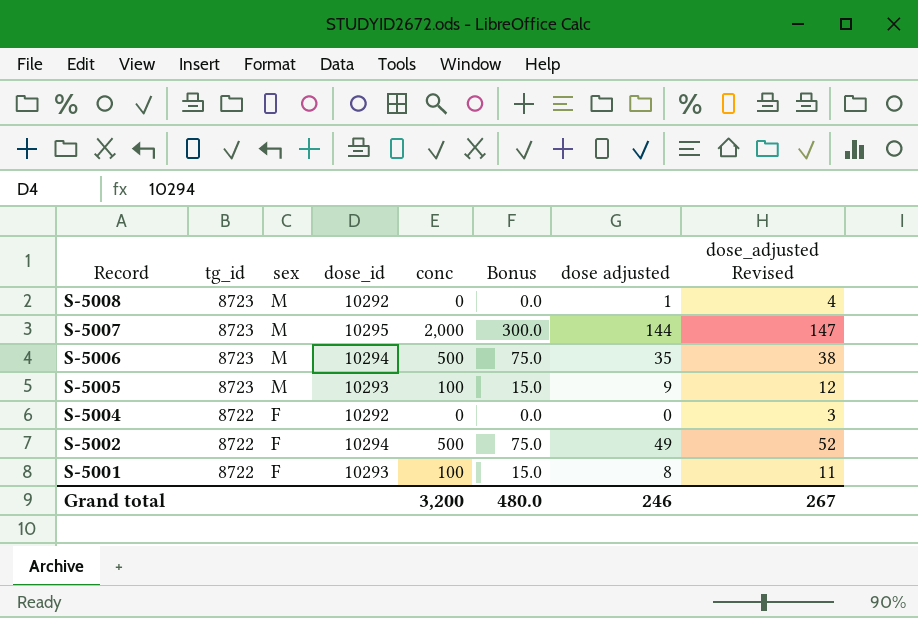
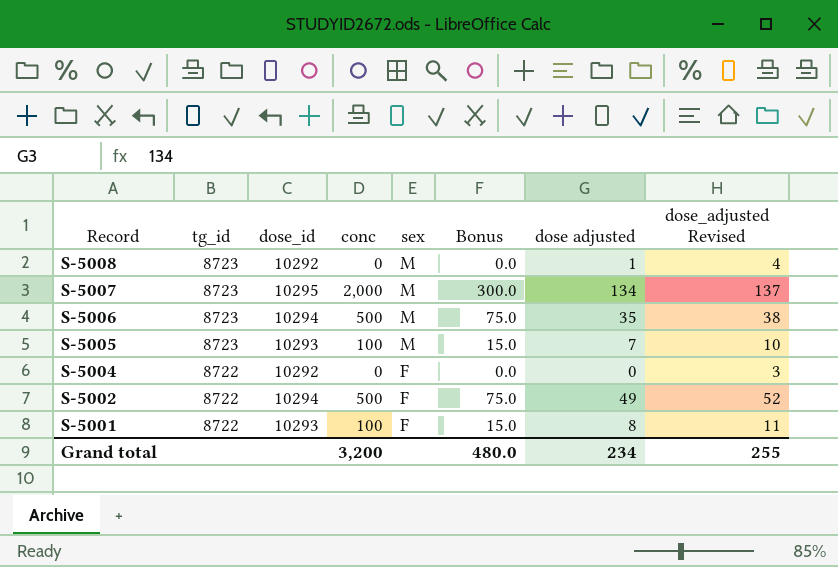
column sex | position: 3 -> 5
S-5007 | dose adjusted: 144 -> 134
S-5007 | dose_adjusted Revised: 147 -> 137
S-5005 | dose adjusted: 9 -> 7
S-5005 | dose_adjusted Revised: 12 -> 10
Grand total | dose adjusted: 246 -> 234
Grand total | dose_adjusted Revised: 267 -> 255

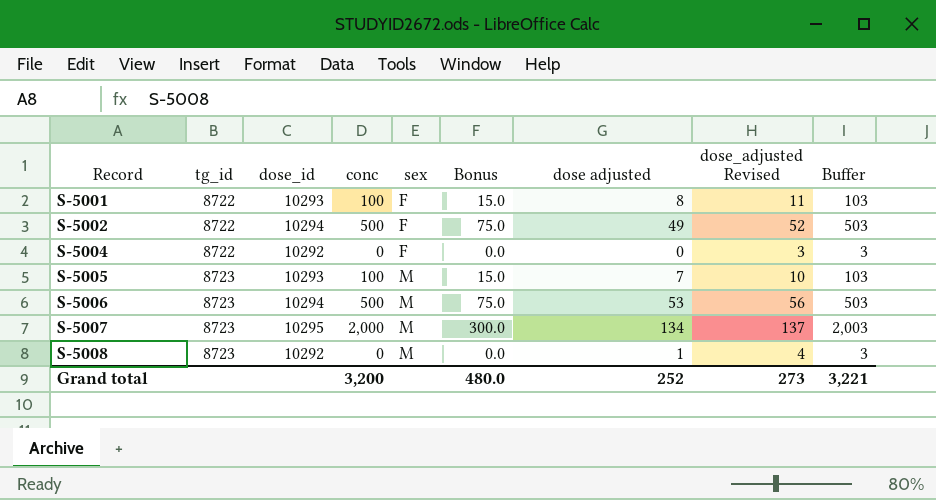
row order: Record descending -> Record ascending
column Buffer | formula: none -> [conc] + 3
S-5006 | dose adjusted: 35 -> 53
S-5006 | dose_adjusted Revised: 38 -> 56
Grand total | dose adjusted: 234 -> 252
Grand total | dose_adjusted Revised: 255 -> 273

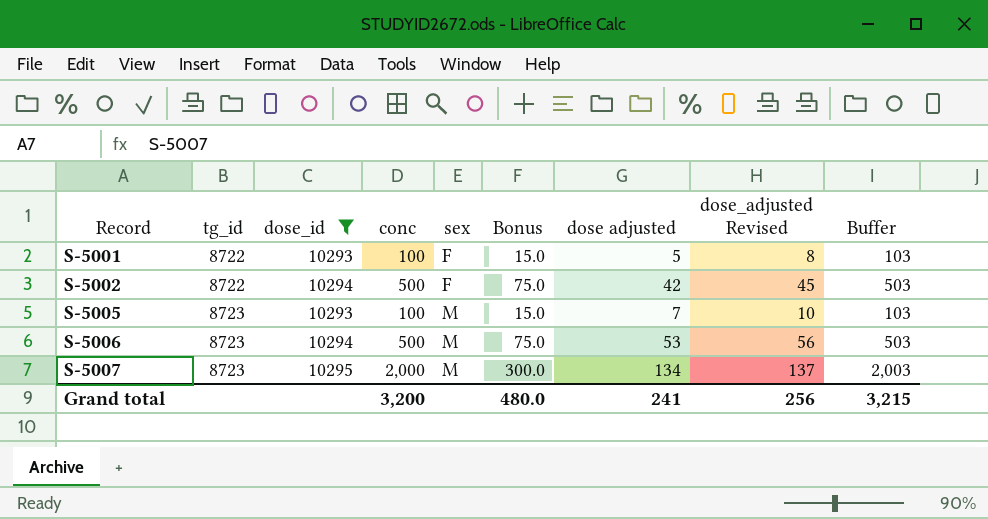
filter: none -> dose_id != 10292
S-5001 | dose adjusted: 8 -> 5
S-5001 | dose_adjusted Revised: 11 -> 8
S-5002 | dose adjusted: 49 -> 42
S-5002 | dose_adjusted Revised: 52 -> 45
Grand total | dose adjusted: 252 -> 241
Grand total | dose_adjusted Revised: 273 -> 256
Grand total | Buffer: 3,221 -> 3,215

